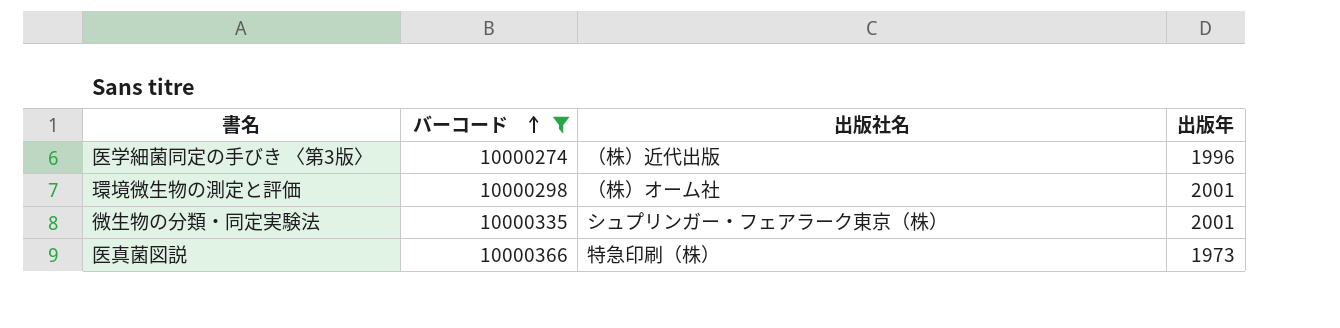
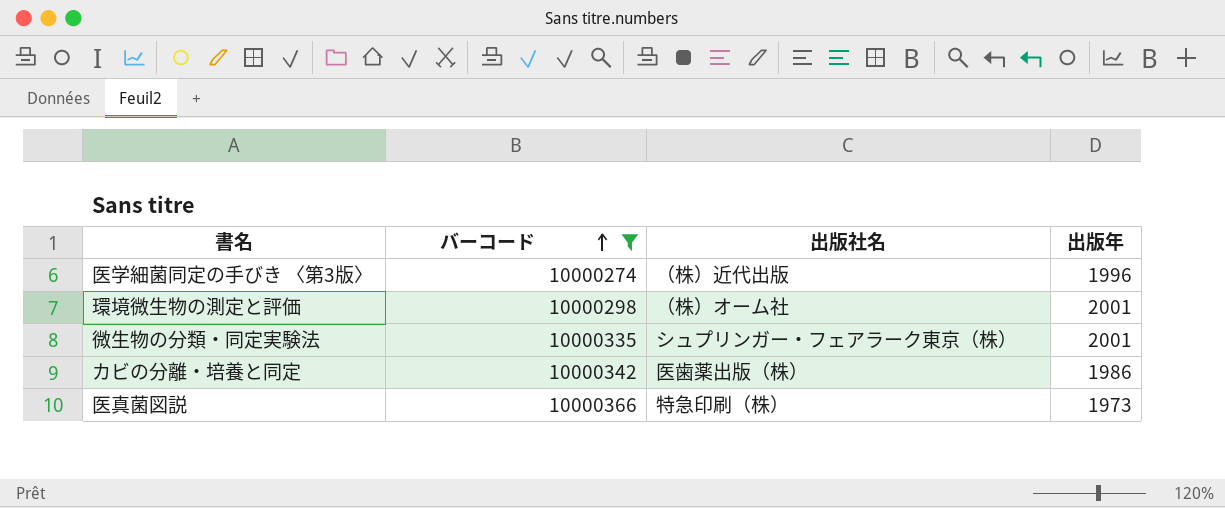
row カビの分離・培養と同定: none -> 10000342 | 医歯薬出版（株） | 1986

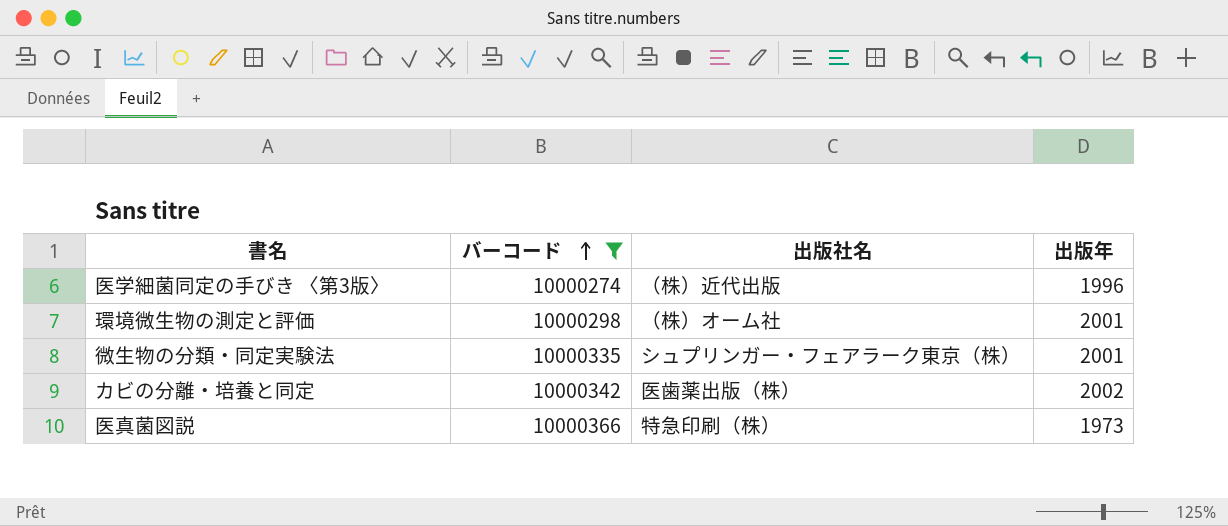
カビの分離・培養と同定 | 出版年: 1986 -> 2002

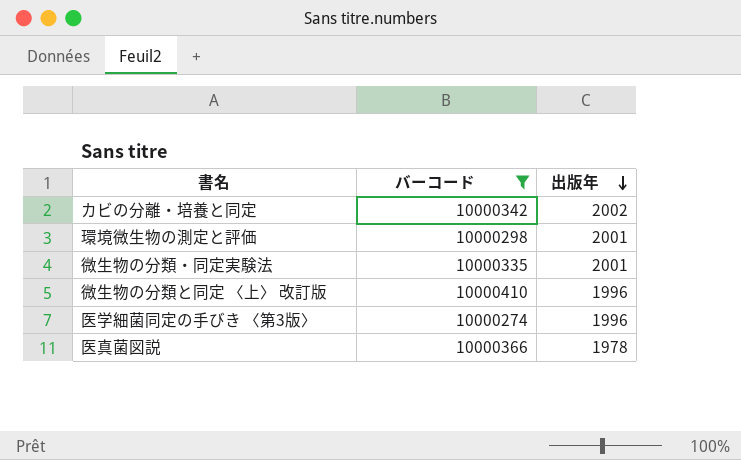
row order: バーコード ascending -> 出版年 descending
column 出版社名 | position: 3 -> none
row 微生物の分類と同定 〈上〉 改訂版: none -> 10000410 | 1996
医真菌図説 | 出版年: 1973 -> 1978

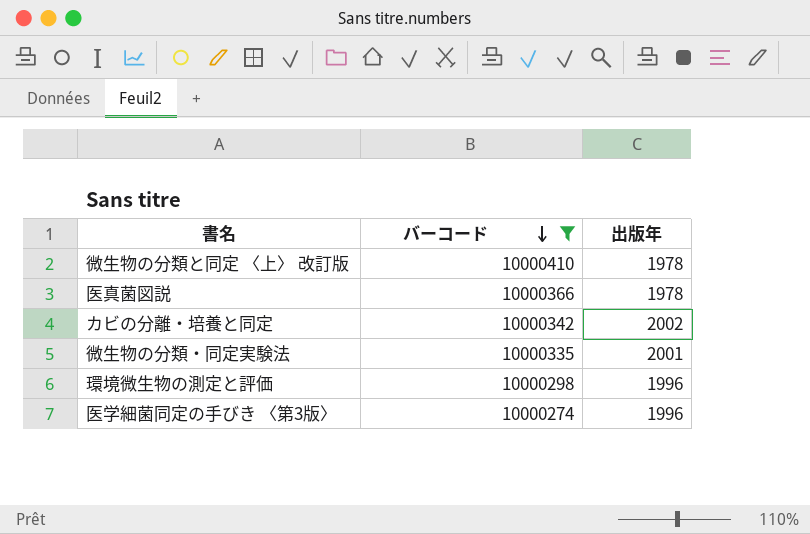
row order: 出版年 descending -> バーコード descending
微生物の分類と同定 〈上〉 改訂版 | 出版年: 1996 -> 1978
環境微生物の測定と評価 | 出版年: 2001 -> 1996

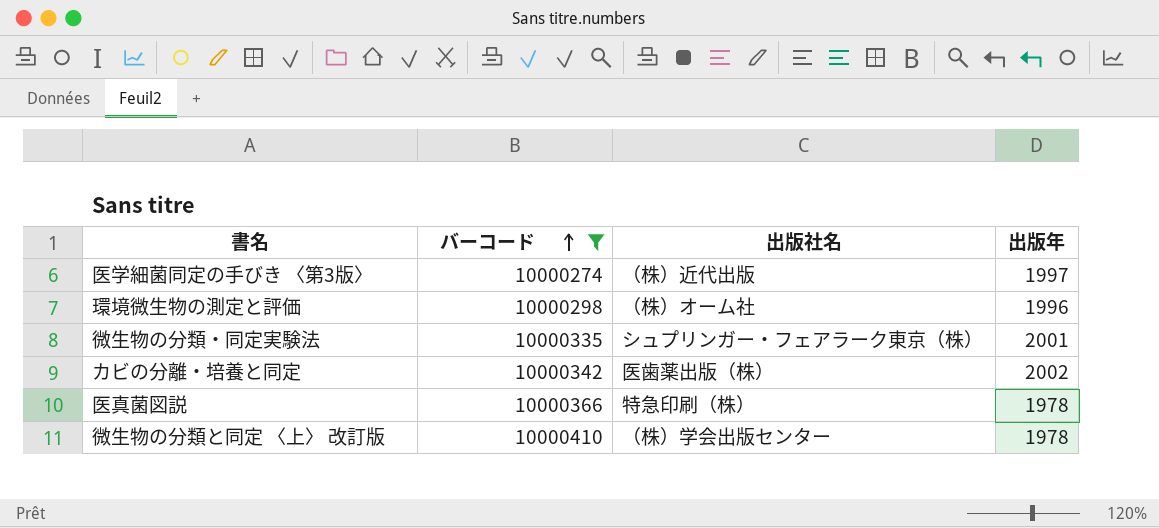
row order: バーコード descending -> バーコード ascending
column 出版社名 | position: none -> 3
医学細菌同定の手びき 〈第3版〉 | 出版年: 1996 -> 1997

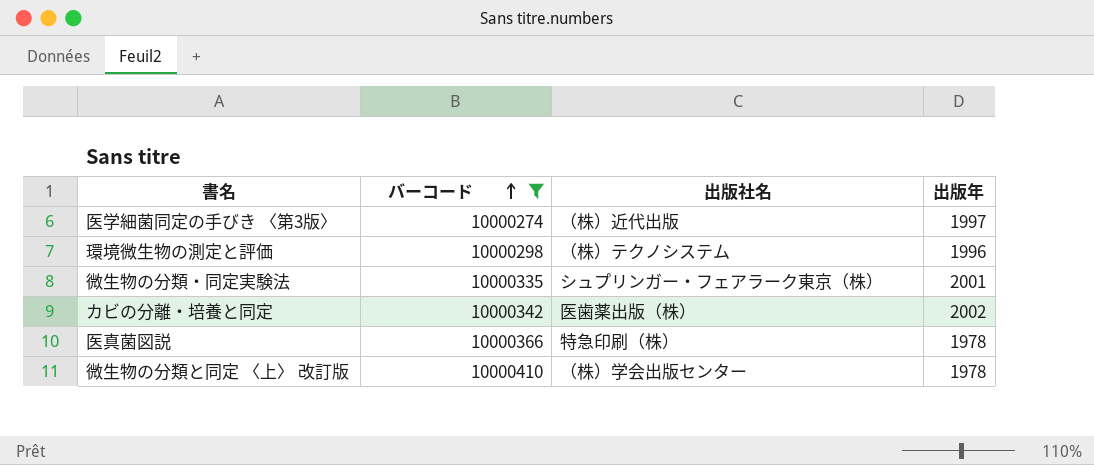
環境微生物の測定と評価 | 出版社名: （株）オーム社 -> （株）テクノシステム

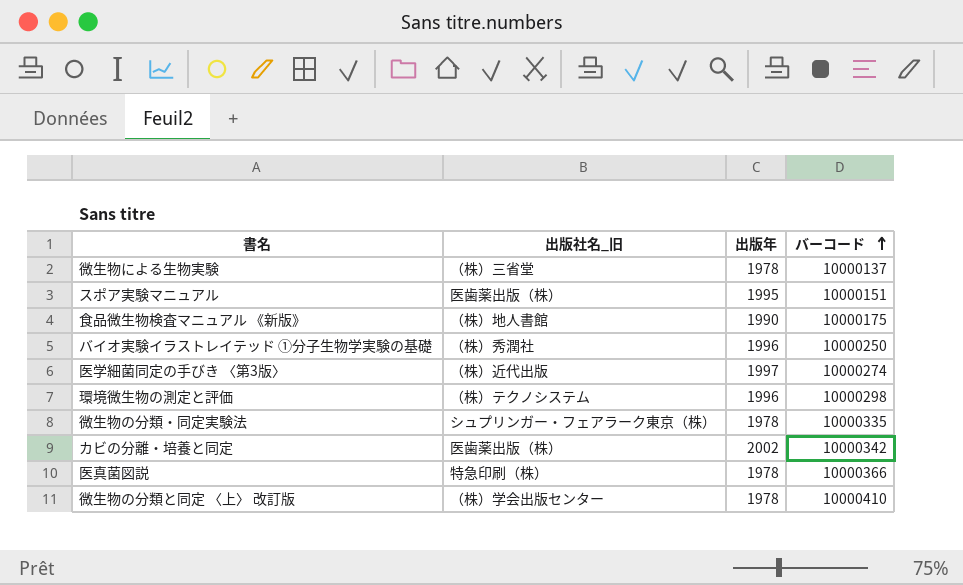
filter: バーコード >= 10000274 -> none
column name: 出版社名 -> 出版社名_旧
column バーコード | position: 2 -> 4
微生物の分類・同定実験法 | 出版年: 2001 -> 1978

